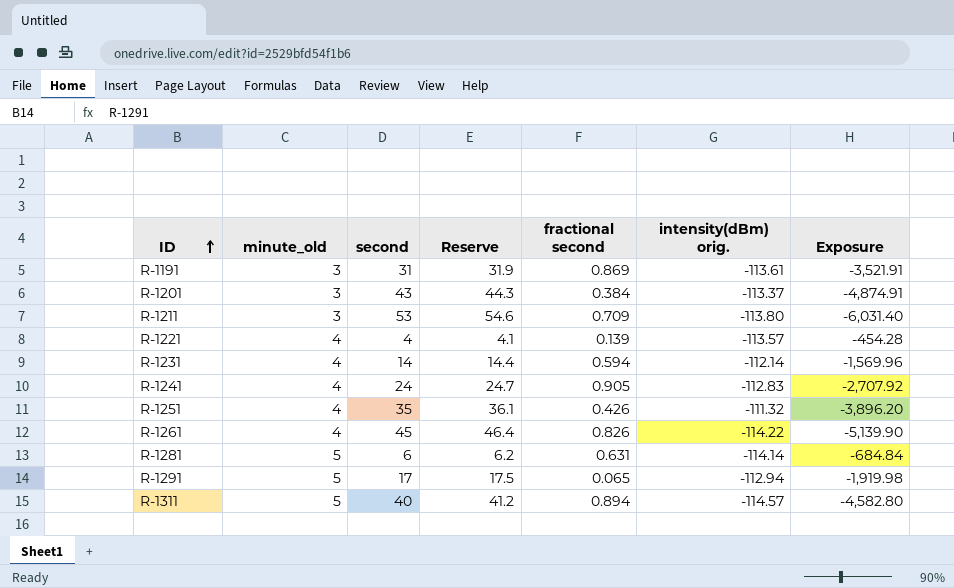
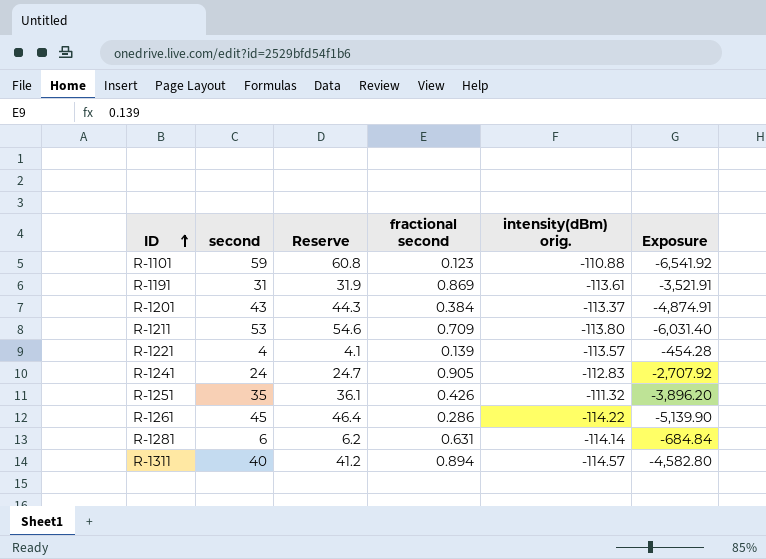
column minute_old | position: 2 -> none
row R-1231: 4 | 14 | 14.4 | 0.594 | -112.14 | -1,569.96 -> none
row R-1291: 5 | 17 | 17.5 | 0.065 | -112.94 | -1,919.98 -> none
row R-1101: none -> 59 | 60.8 | 0.123 | -110.88 | -6,541.92
R-1261 | fractional second: 0.826 -> 0.286

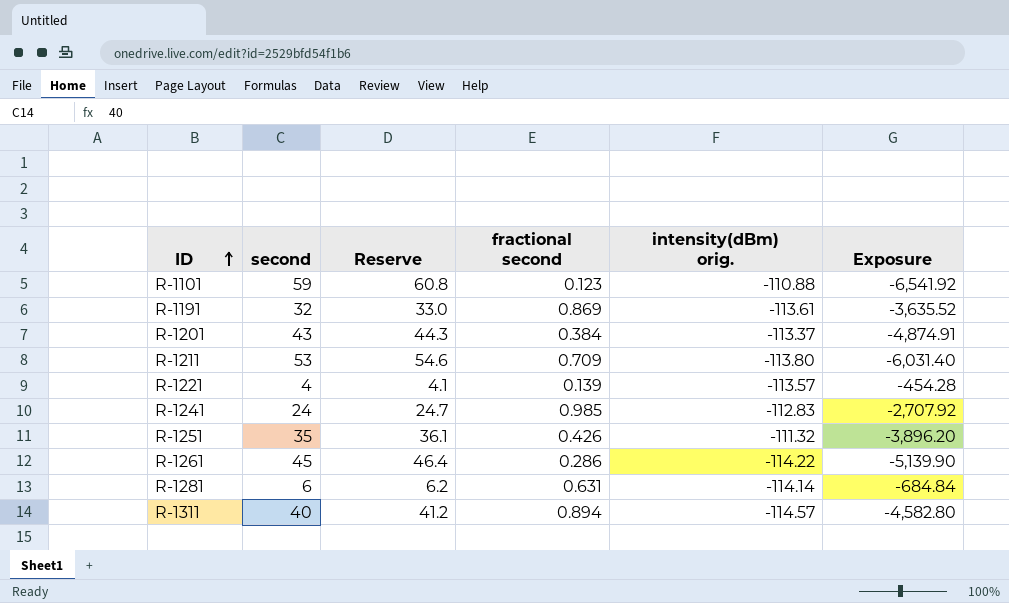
R-1191 | second: 31 -> 32
R-1191 | Reserve: 31.9 -> 33.0
R-1191 | Exposure: -3,521.91 -> -3,635.52
R-1241 | fractional second: 0.905 -> 0.985

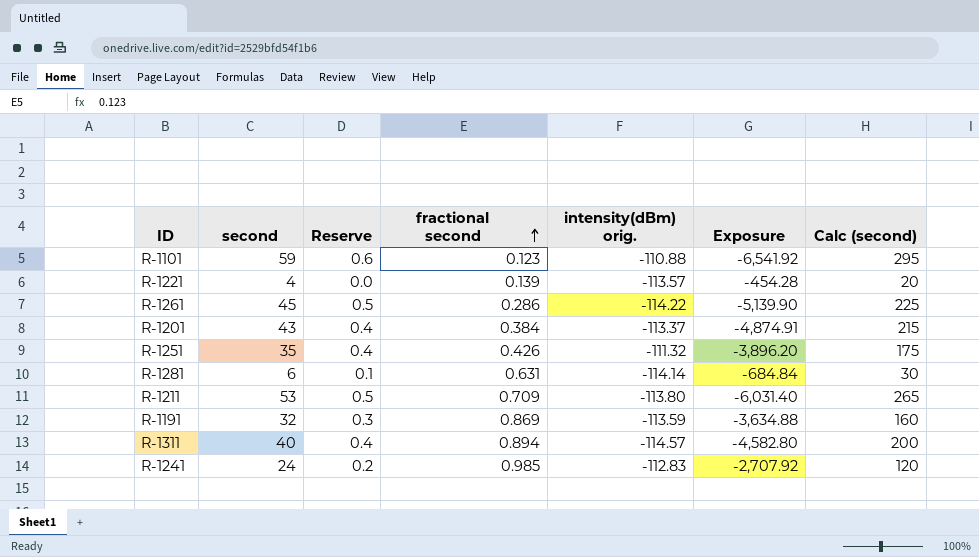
row order: ID ascending -> fractional second ascending
column Reserve | formula: [second] * 1.03 -> [second] * 0.01
column Calc (second) | formula: none -> [second] * 5
R-1191 | intensity(dBm) orig.: -113.61 -> -113.59
R-1191 | Exposure: -3,635.52 -> -3,634.88

